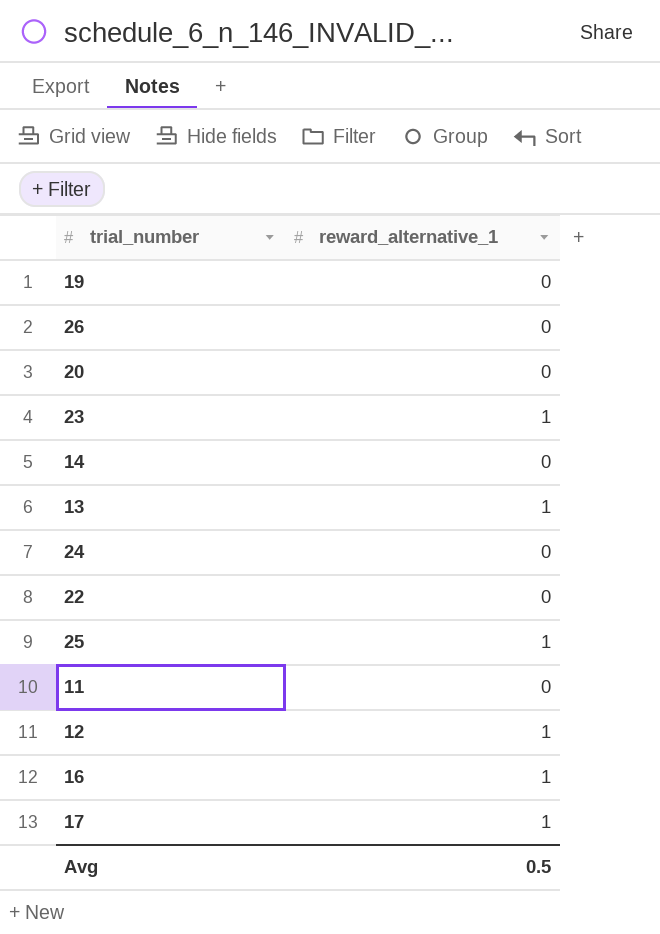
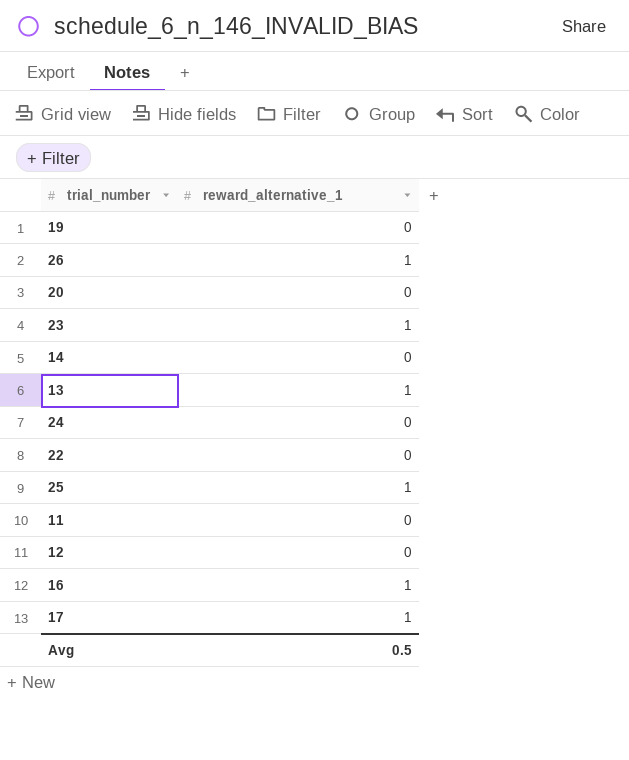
26 | reward_alternative_1: 0 -> 1
12 | reward_alternative_1: 1 -> 0

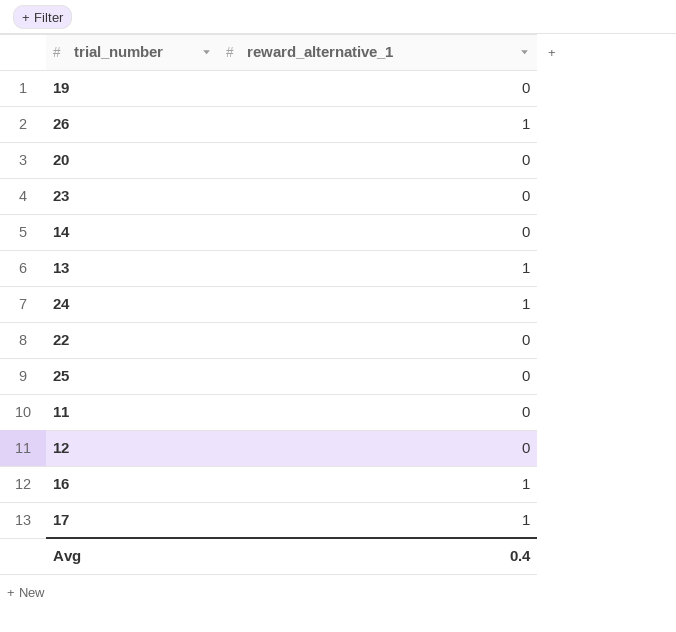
23 | reward_alternative_1: 1 -> 0
24 | reward_alternative_1: 0 -> 1
25 | reward_alternative_1: 1 -> 0
Avg | reward_alternative_1: 0.5 -> 0.4

